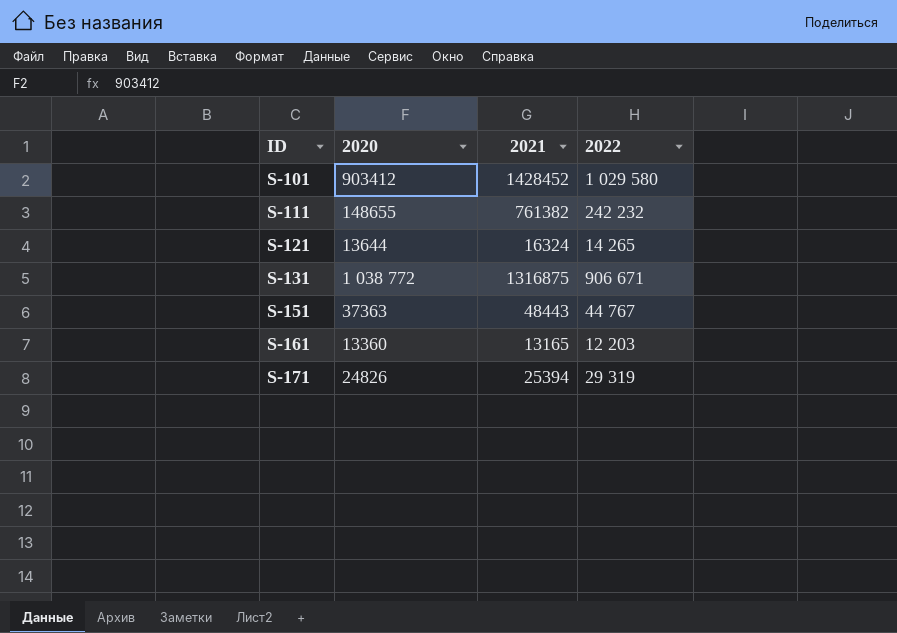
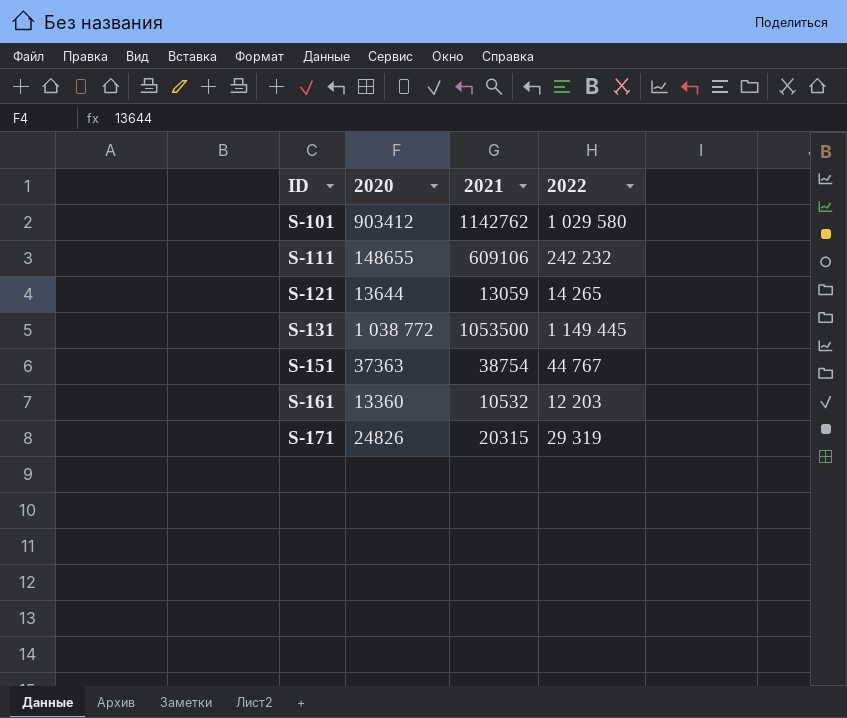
S-101 | 2021: 1428452 -> 1142762
S-111 | 2021: 761382 -> 609106
S-121 | 2021: 16324 -> 13059
S-131 | 2021: 1316875 -> 1053500
S-131 | 2022: 906 671 -> 1 149 445
S-151 | 2021: 48443 -> 38754
S-161 | 2021: 13165 -> 10532
S-171 | 2021: 25394 -> 20315

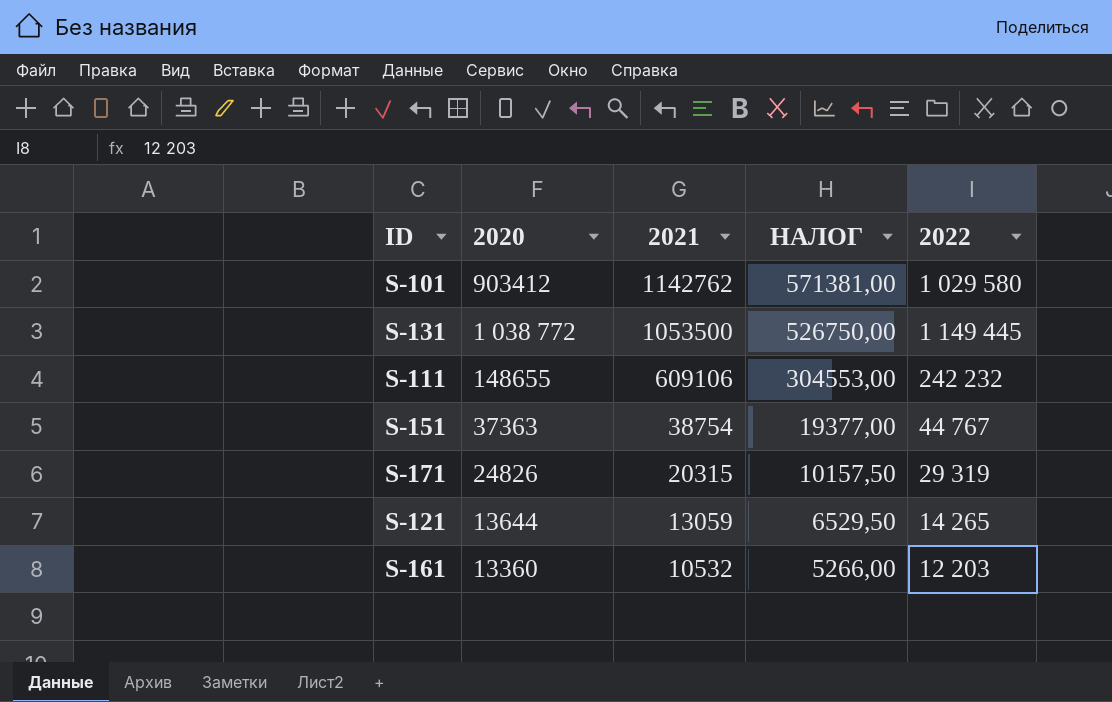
row order: ID ascending -> 2021 descending
column НАЛОГ | formula: none -> [2021] * 0,5

